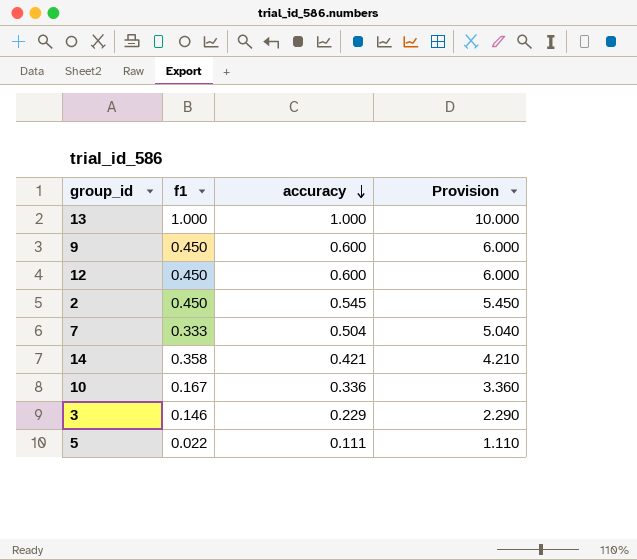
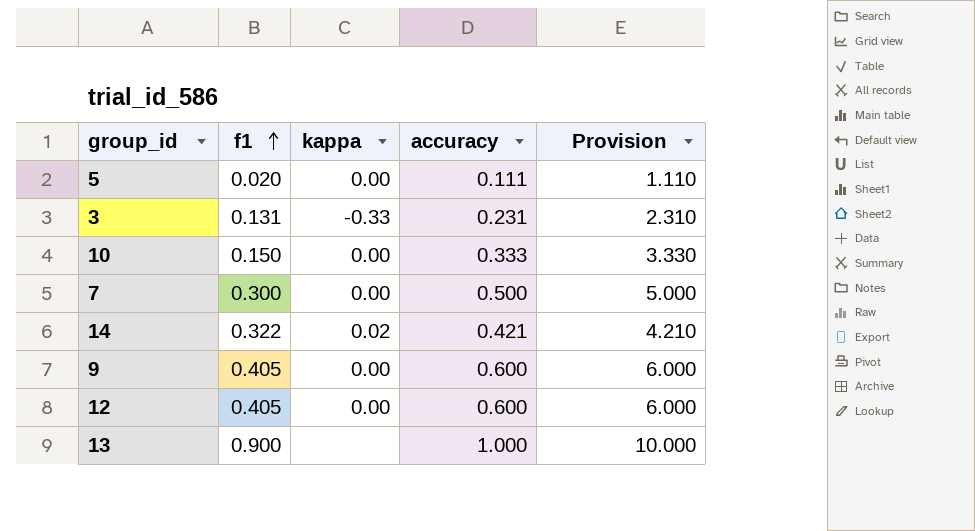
row order: accuracy descending -> f1 ascending
column kappa | position: none -> 3
row 2: 0.450 | 0.545 | 5.450 -> none
5 | f1: 0.022 -> 0.020
3 | f1: 0.146 -> 0.131
3 | accuracy: 0.229 -> 0.231
3 | Provision: 2.290 -> 2.310
10 | f1: 0.167 -> 0.150
10 | accuracy: 0.336 -> 0.333
10 | Provision: 3.360 -> 3.330
7 | f1: 0.333 -> 0.300
7 | accuracy: 0.504 -> 0.500
7 | Provision: 5.040 -> 5.000
14 | f1: 0.358 -> 0.322
9 | f1: 0.450 -> 0.405
12 | f1: 0.450 -> 0.405
13 | f1: 1.000 -> 0.900

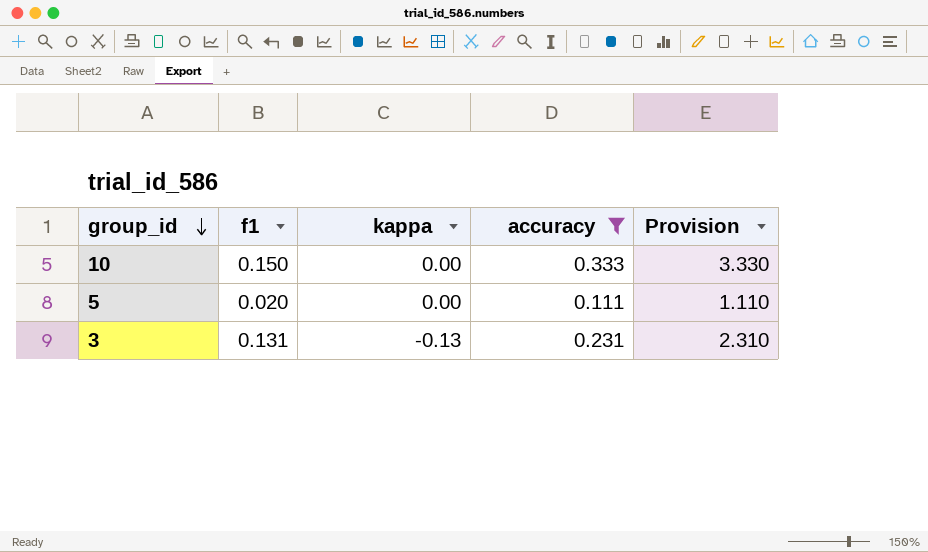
filter: none -> accuracy <= 0.333
row order: f1 ascending -> group_id descending
3 | kappa: -0.33 -> -0.13

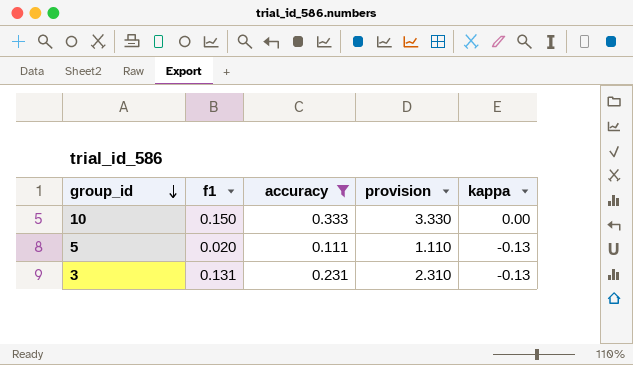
column name: Provision -> provision
column kappa | position: 3 -> 5
5 | kappa: 0.00 -> -0.13

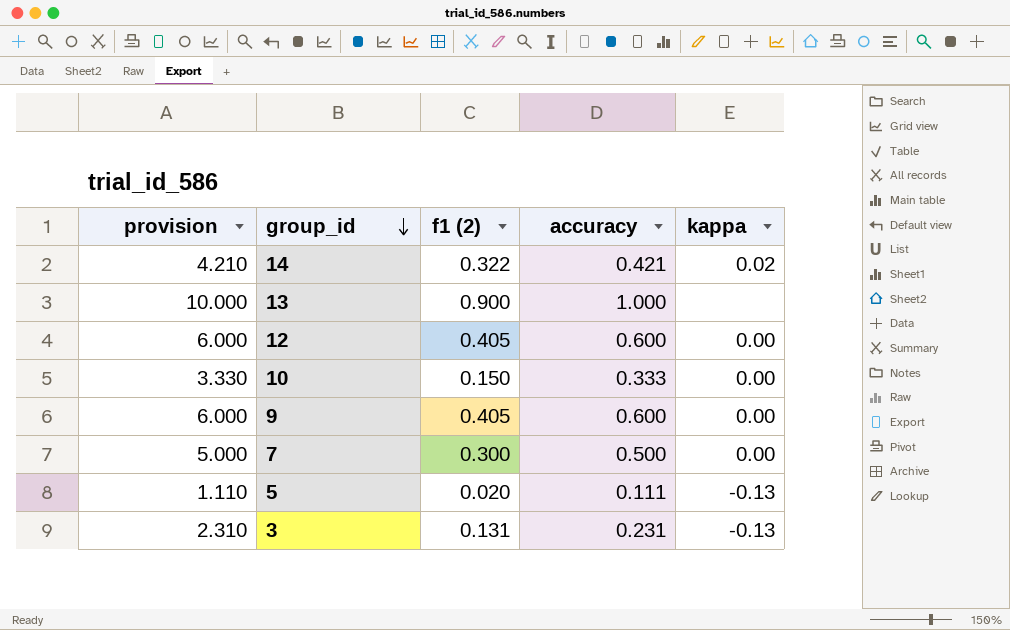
filter: accuracy <= 0.333 -> none
column provision | position: 4 -> 1
column name: f1 -> f1 (2)

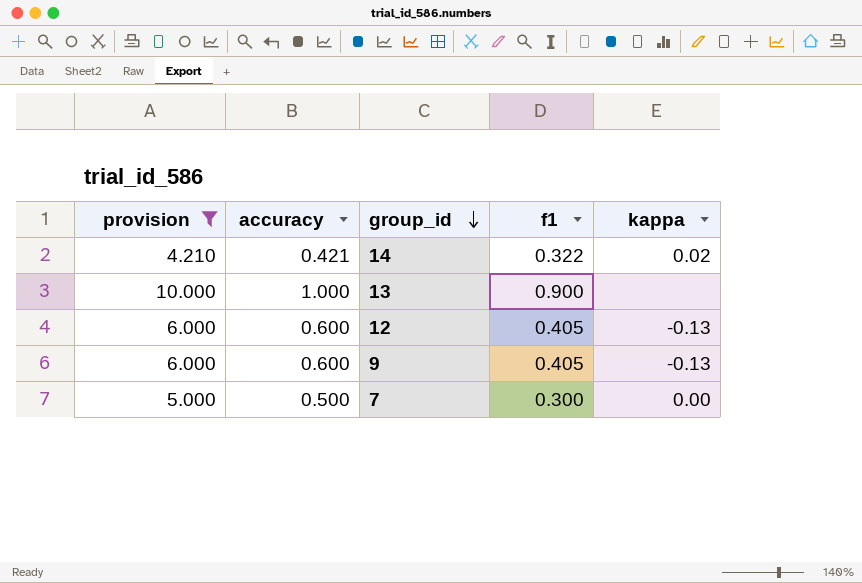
filter: none -> provision >= 4.210
column accuracy | position: 4 -> 2
column name: f1 (2) -> f1
12 | kappa: 0.00 -> -0.13
9 | kappa: 0.00 -> -0.13

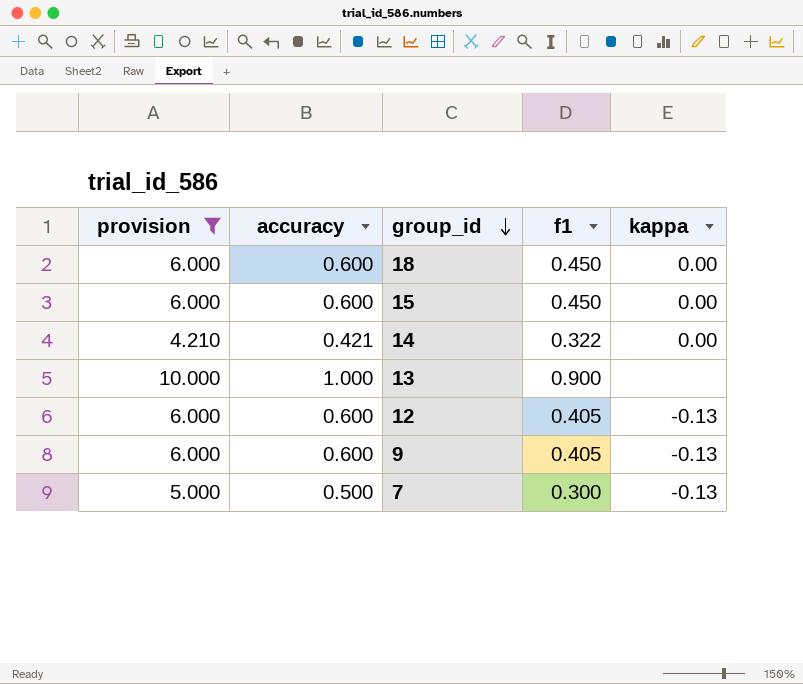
row 18: none -> 6.000 | 0.600 | 0.450 | 0.00
row 15: none -> 6.000 | 0.600 | 0.450 | 0.00
14 | kappa: 0.02 -> 0.00
7 | kappa: 0.00 -> -0.13

